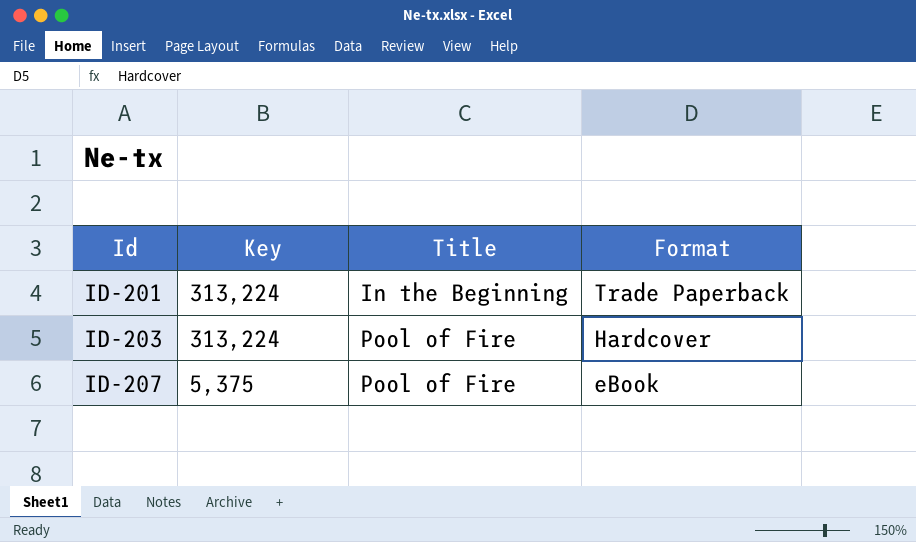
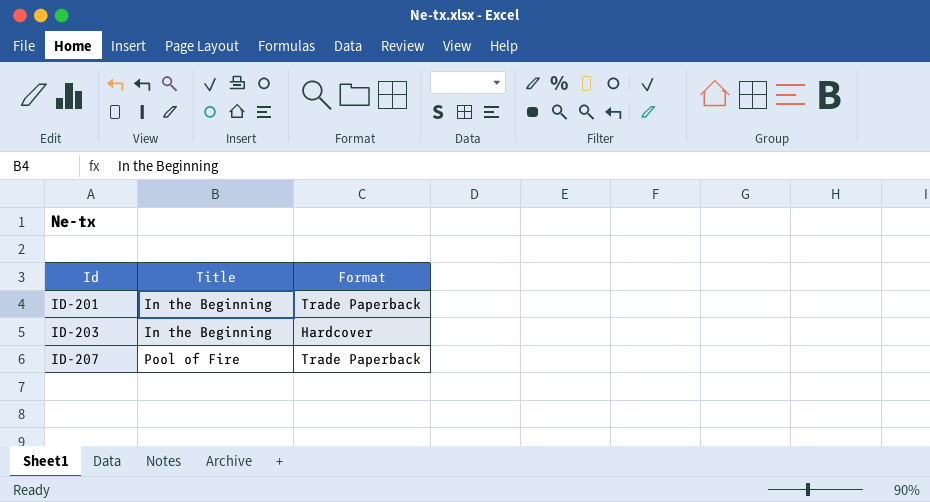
column Key | position: 2 -> none
ID-203 | Title: Pool of Fire -> In the Beginning
ID-207 | Format: eBook -> Trade Paperback

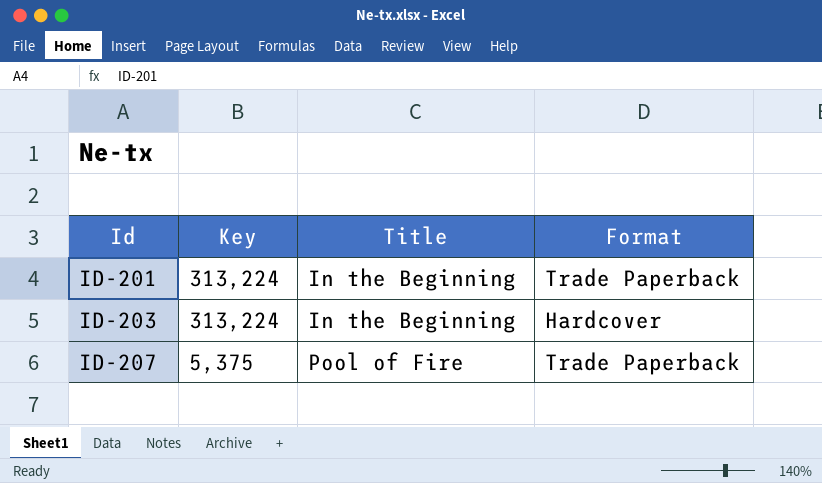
column Key | position: none -> 2

